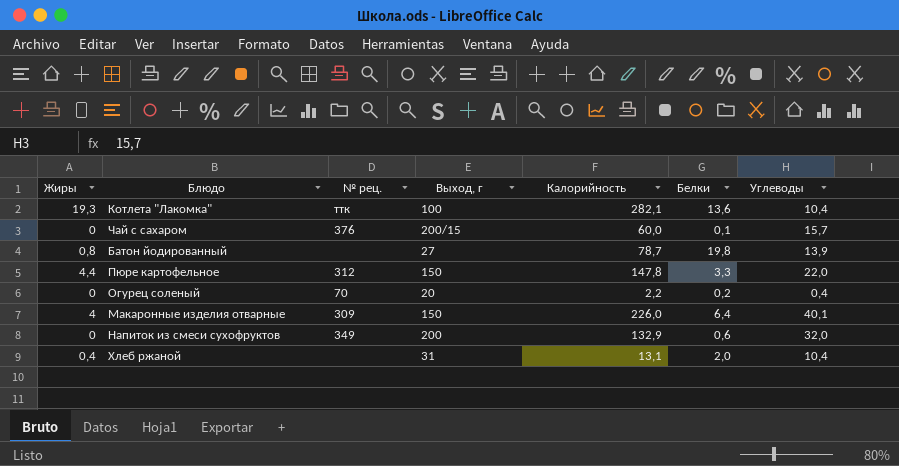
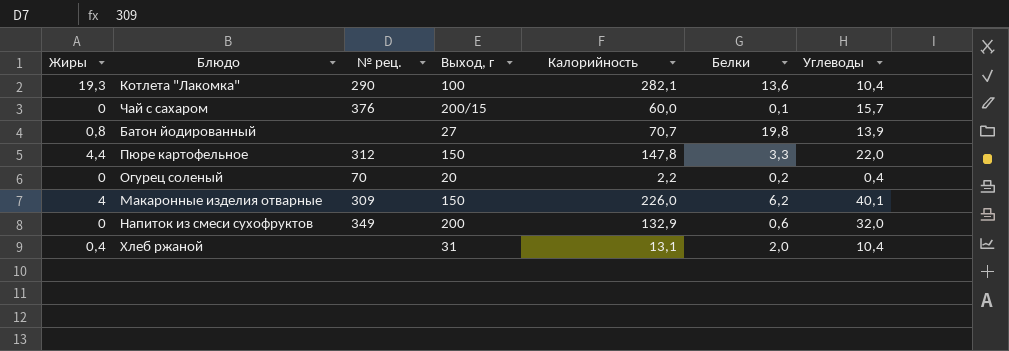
Котлета "Лакомка" | № рец.: ттк -> 290
Батон йодированный | Калорийность: 78,7 -> 70,7
Макаронные изделия отварные | Белки: 6,4 -> 6,2

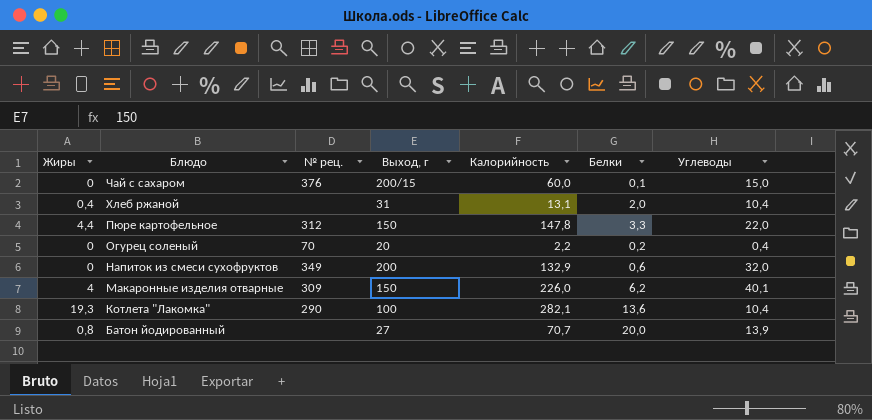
row order: none -> Блюдо descending
Чай с сахаром | Углеводы: 15,7 -> 15,0
Батон йодированный | Белки: 19,8 -> 20,0

